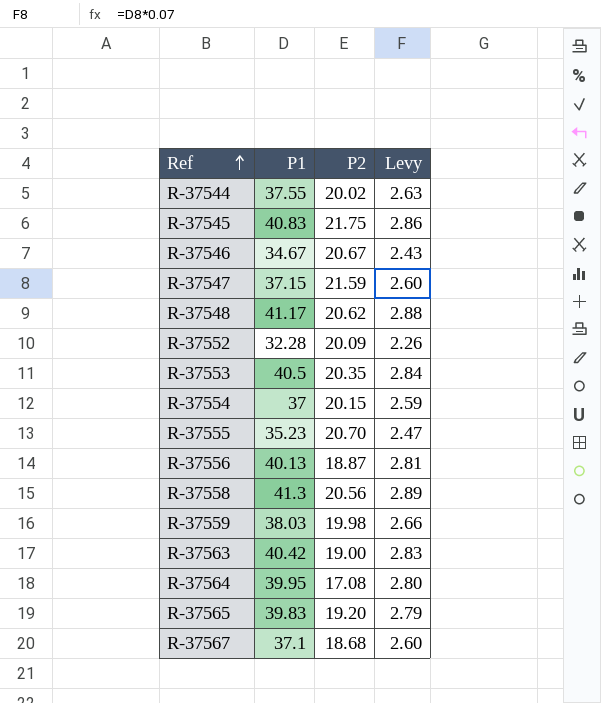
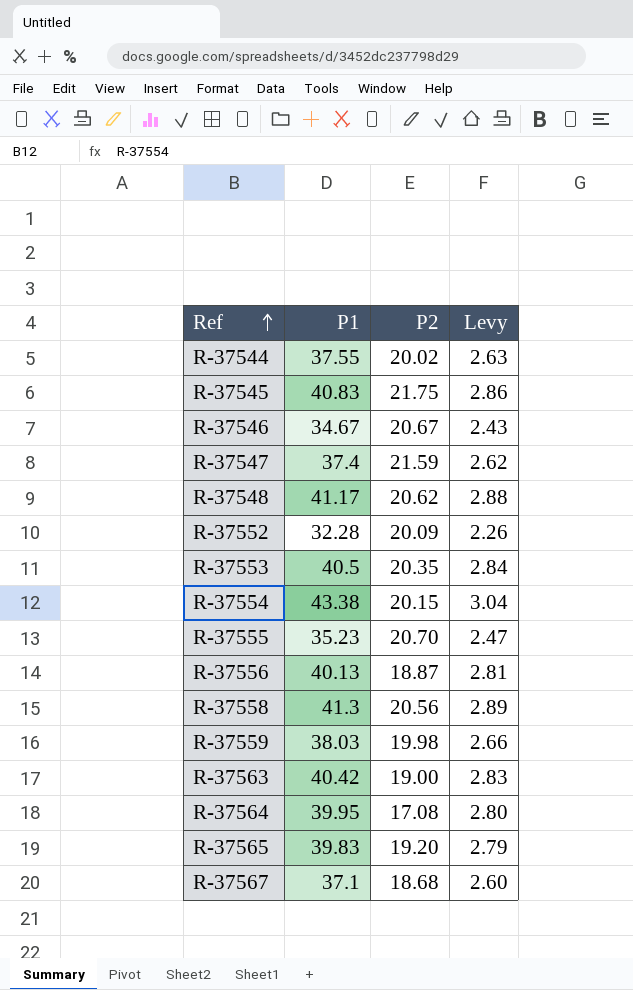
R-37547 | P1: 37.15 -> 37.4
R-37547 | Levy: 2.60 -> 2.62
R-37554 | P1: 37 -> 43.38
R-37554 | Levy: 2.59 -> 3.04

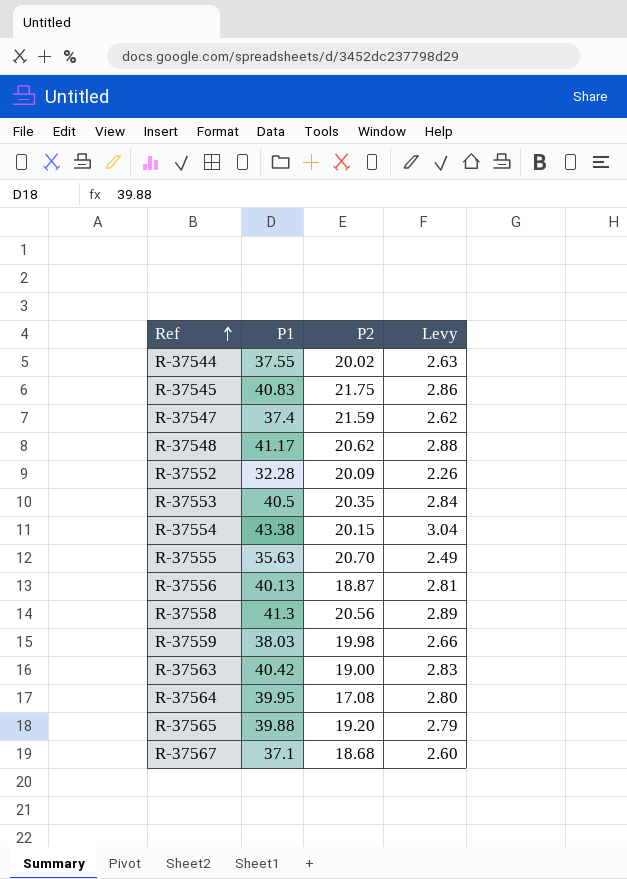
row R-37546: 34.67 | 20.67 | 2.43 -> none
R-37555 | P1: 35.23 -> 35.63
R-37555 | Levy: 2.47 -> 2.49
R-37565 | P1: 39.83 -> 39.88

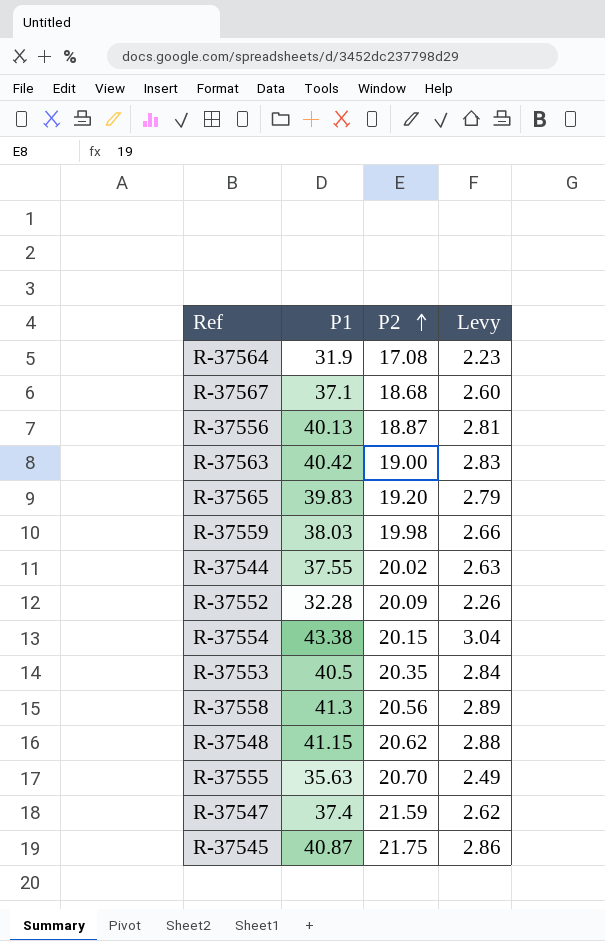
row order: Ref ascending -> P2 ascending
R-37564 | P1: 39.95 -> 31.9
R-37564 | Levy: 2.80 -> 2.23
R-37565 | P1: 39.88 -> 39.83
R-37548 | P1: 41.17 -> 41.15
R-37545 | P1: 40.83 -> 40.87

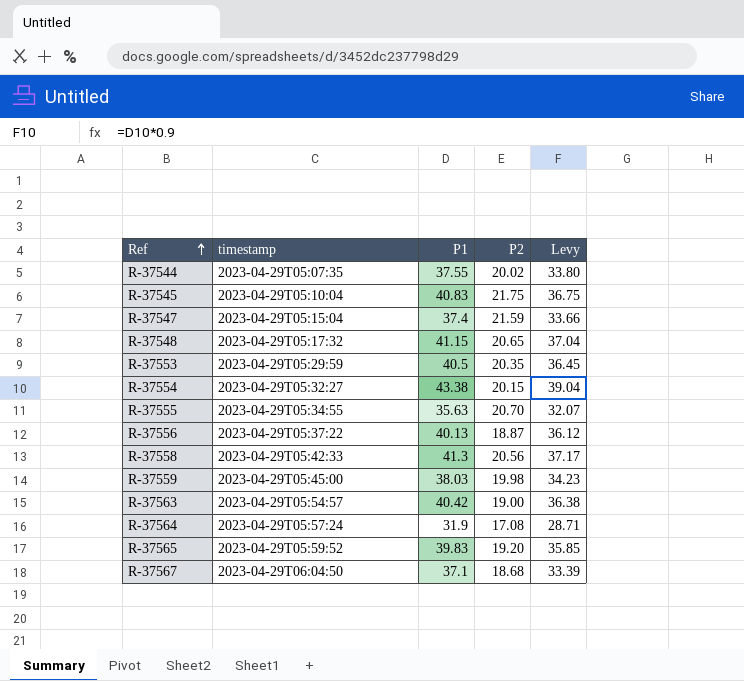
row order: P2 ascending -> Ref ascending
column timestamp | position: none -> 2
column Levy | formula: [P1] * 0.07 -> [P1] * 0.9
row R-37552: 32.28 | 20.09 | 2.26 -> none
R-37545 | P1: 40.87 -> 40.83
R-37548 | P2: 20.62 -> 20.65

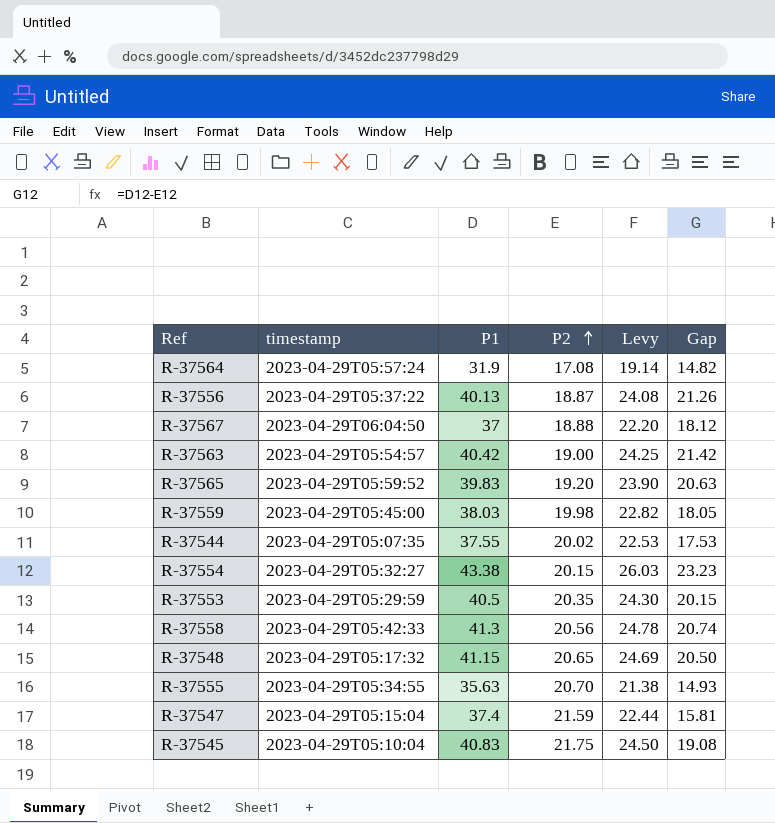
row order: Ref ascending -> P2 ascending
column Levy | formula: [P1] * 0.9 -> [P1] * 0.6
column Gap | formula: none -> [P1] - [P2]
R-37567 | P1: 37.1 -> 37
R-37567 | P2: 18.68 -> 18.88

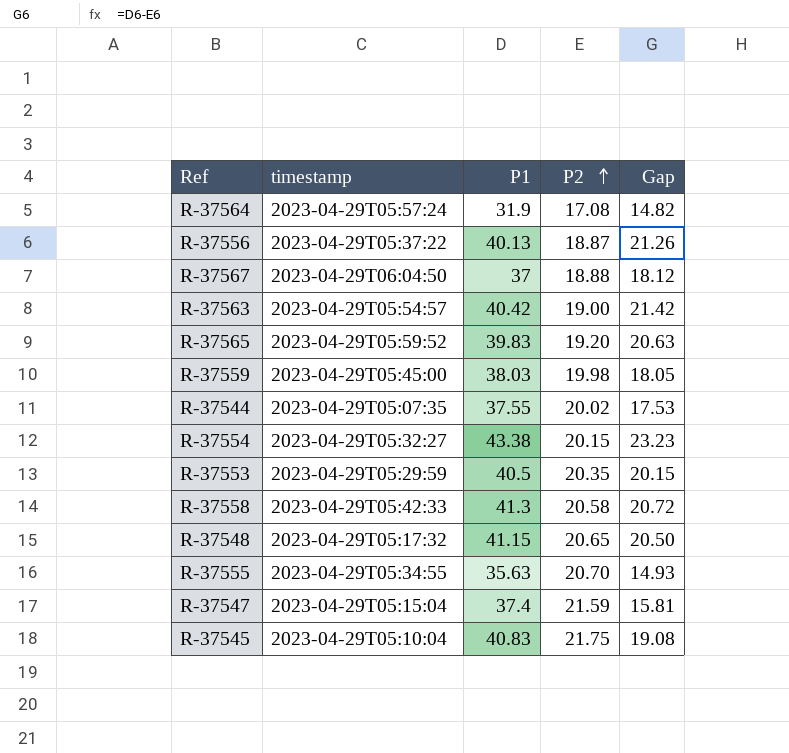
column Levy | formula: [P1] * 0.6 -> none
R-37558 | P2: 20.56 -> 20.58
R-37558 | Gap: 20.74 -> 20.72

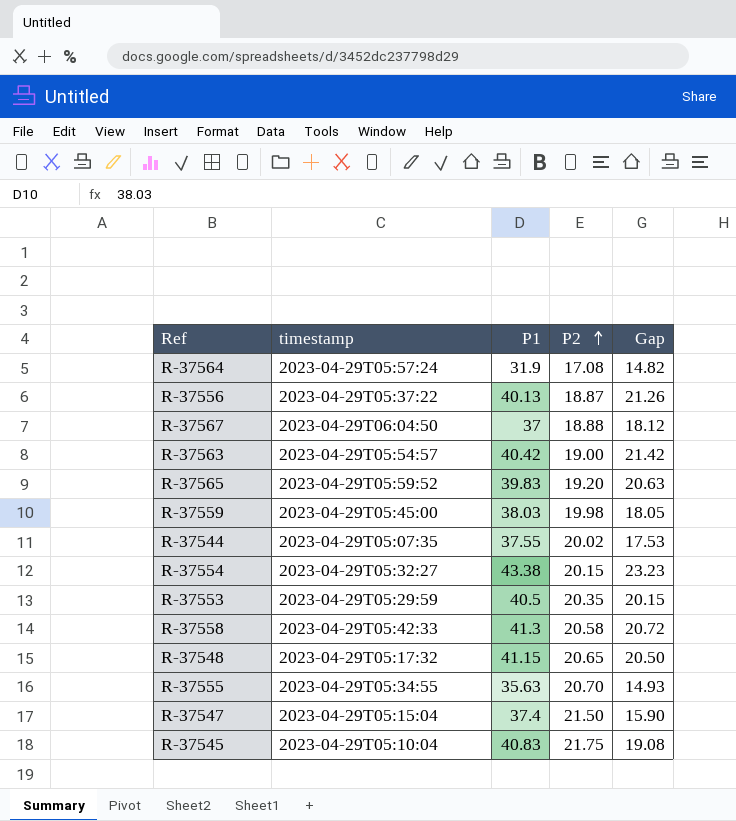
R-37547 | P2: 21.59 -> 21.50
R-37547 | Gap: 15.81 -> 15.90

